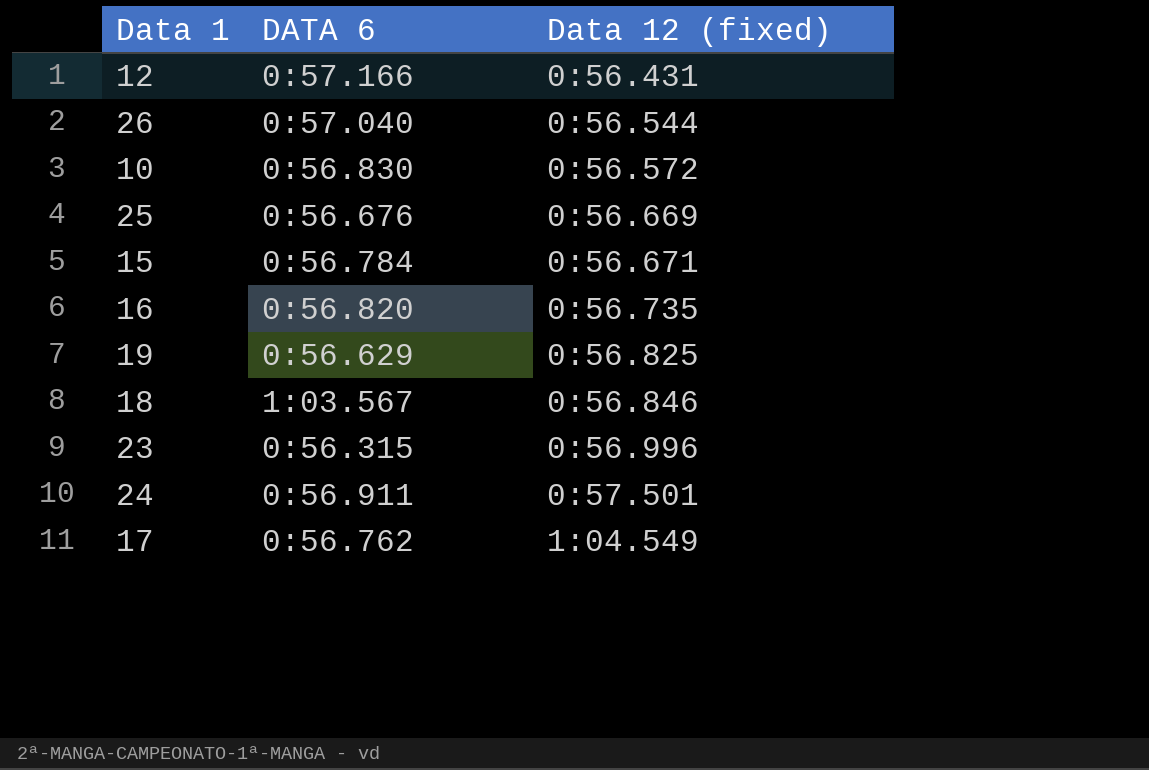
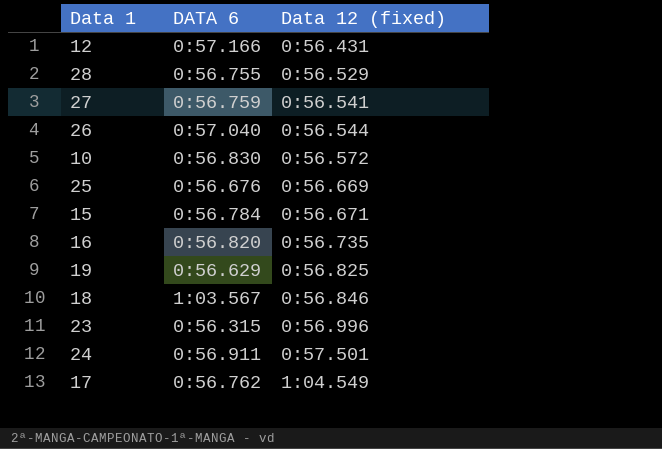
row 28: none -> 0:56.755 | 0:56.529
row 27: none -> 0:56.759 | 0:56.541

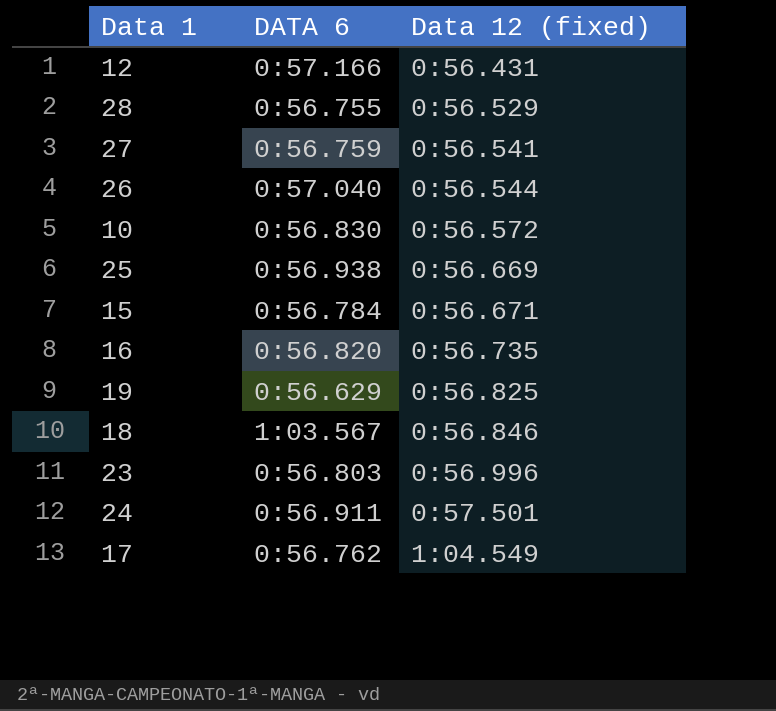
25 | DATA 6: 0:56.676 -> 0:56.938
23 | DATA 6: 0:56.315 -> 0:56.803

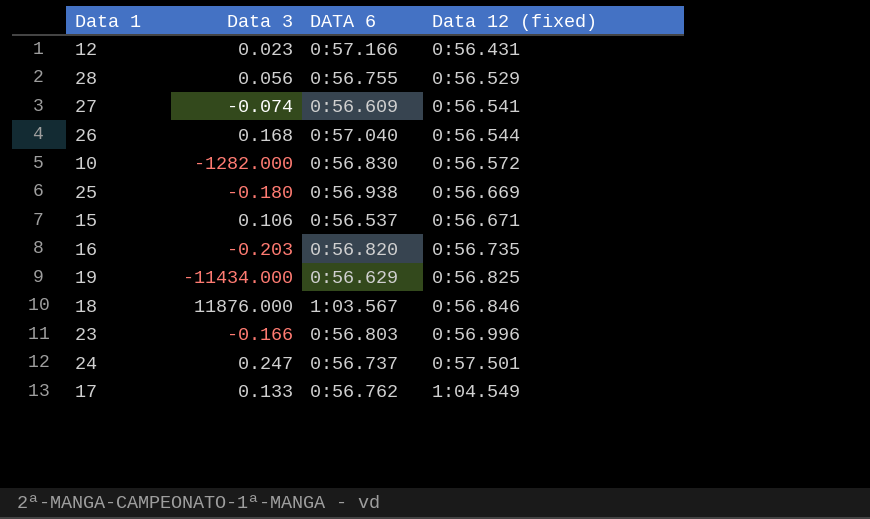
column Data 3 | position: none -> 2
27 | DATA 6: 0:56.759 -> 0:56.609
15 | DATA 6: 0:56.784 -> 0:56.537
24 | DATA 6: 0:56.911 -> 0:56.737

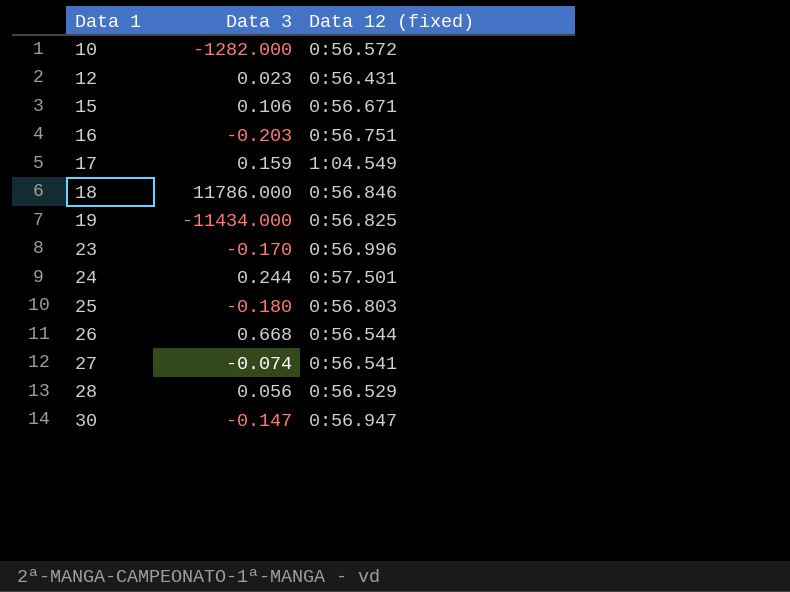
row order: Data 12 (fixed) ascending -> Data 1 ascending
column DATA 6 | position: 3 -> none
16 | Data 12 (fixed): 0:56.735 -> 0:56.751
17 | Data 3: 0.133 -> 0.159
18 | Data 3: 11876.000 -> 11786.000
23 | Data 3: -0.166 -> -0.170
24 | Data 3: 0.247 -> 0.244
25 | Data 12 (fixed): 0:56.669 -> 0:56.803
26 | Data 3: 0.168 -> 0.668
row 30: none -> -0.147 | 0:56.947

